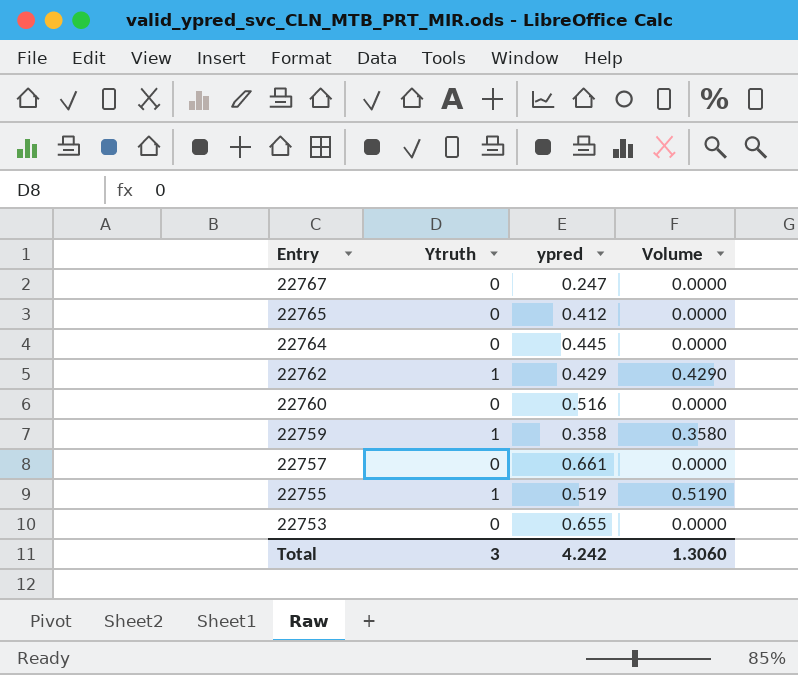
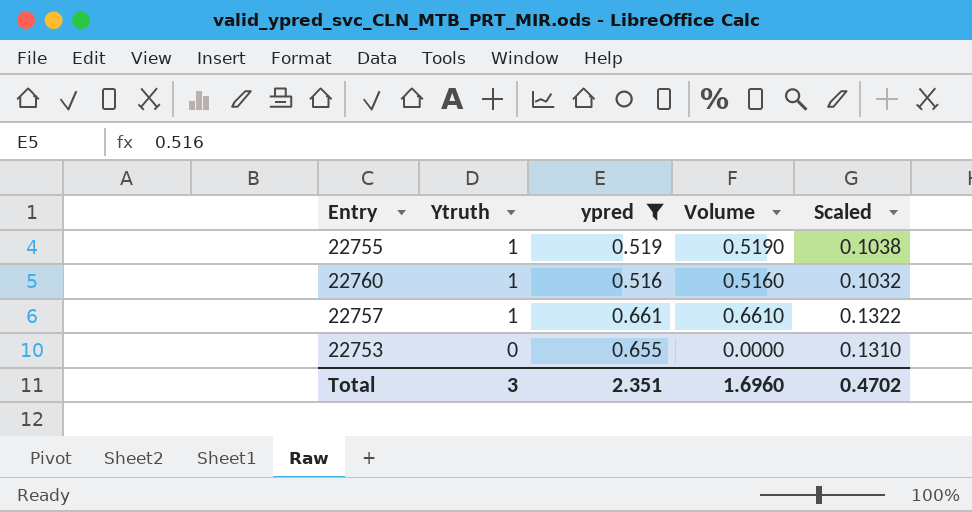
filter: none -> ypred >= 0.516
row order: Entry descending -> Ytruth descending
column Scaled | formula: none -> [ypred] * 0.2
22760 | Ytruth: 0 -> 1
22760 | Volume: 0.0000 -> 0.5160
22757 | Ytruth: 0 -> 1
22757 | Volume: 0.0000 -> 0.6610
Total | ypred: 4.242 -> 2.351
Total | Volume: 1.3060 -> 1.6960

